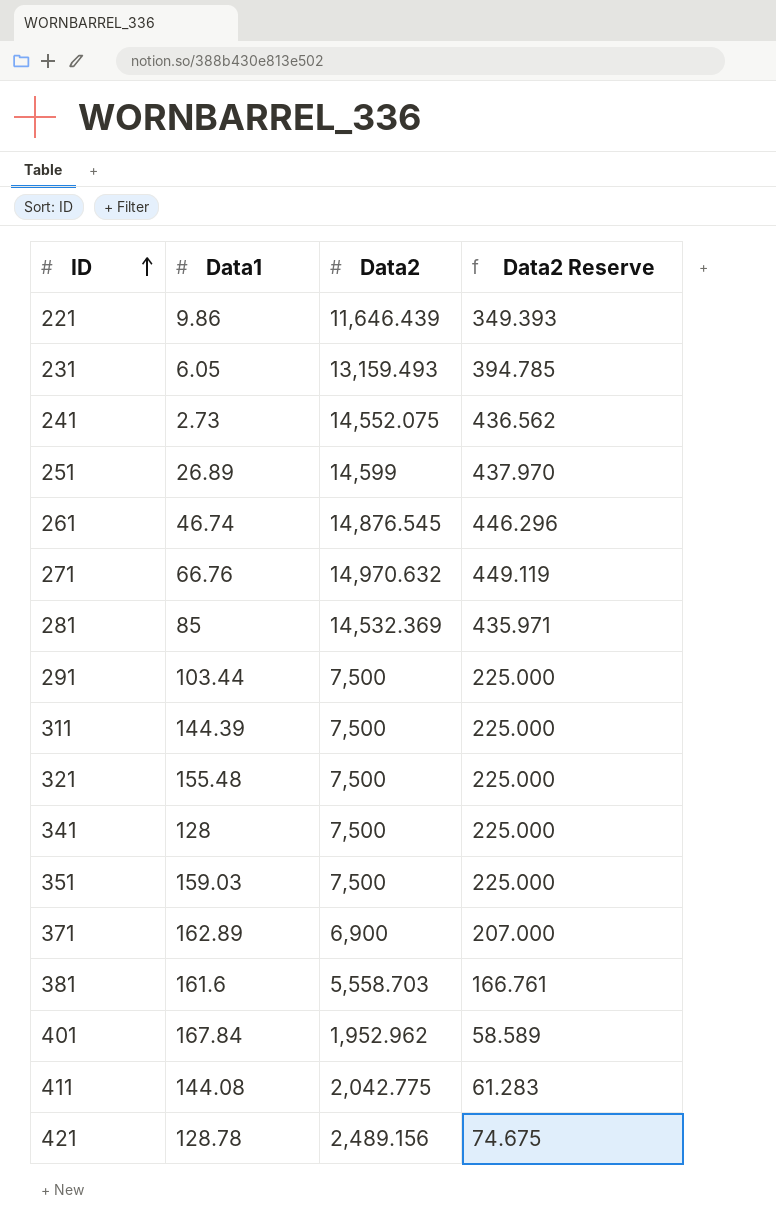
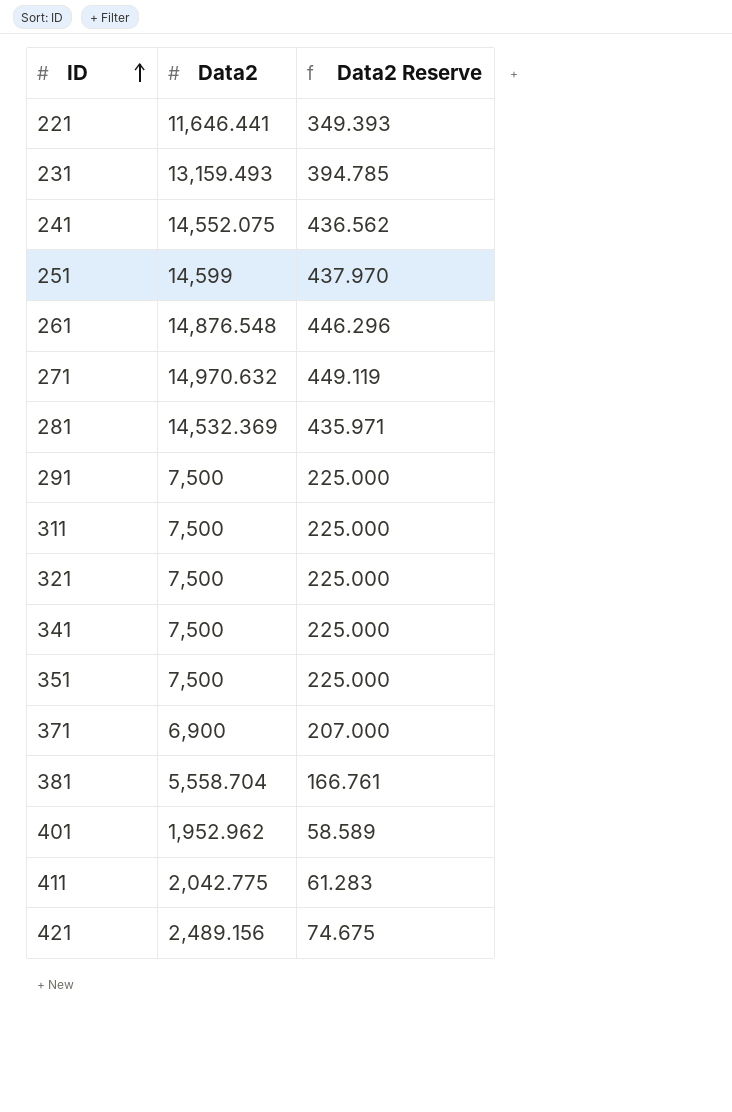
column Data1 | position: 2 -> none
221 | Data2: 11,646.439 -> 11,646.441
261 | Data2: 14,876.545 -> 14,876.548
381 | Data2: 5,558.703 -> 5,558.704

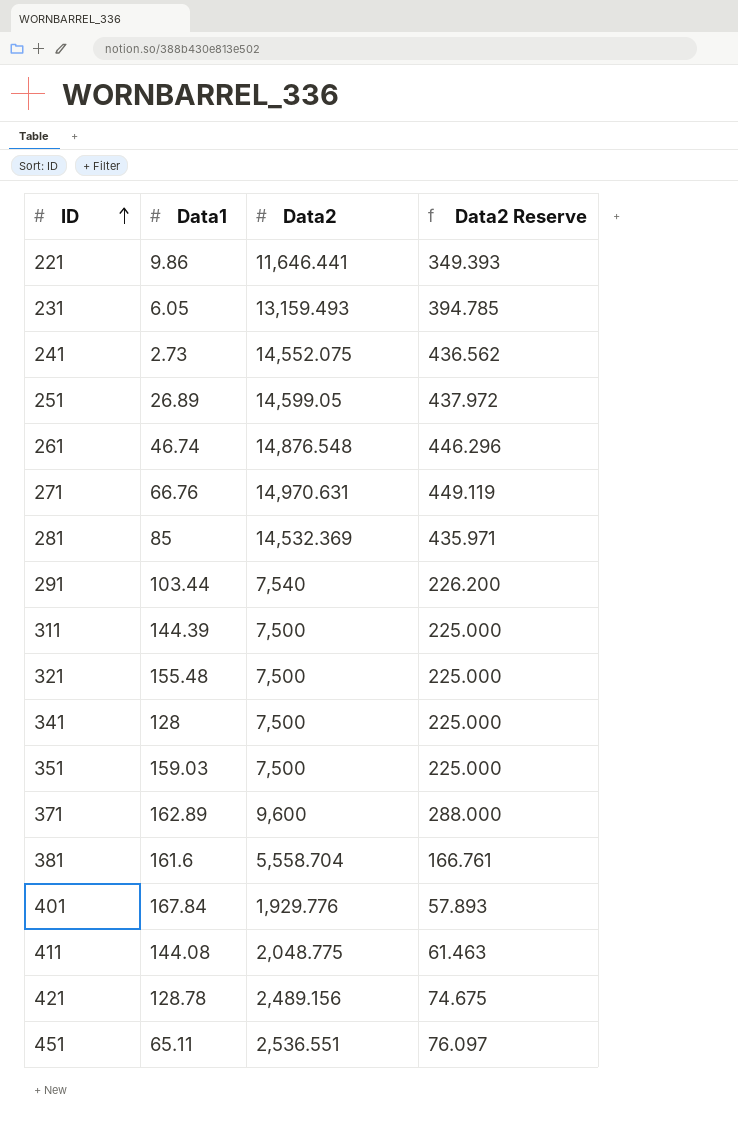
column Data1 | position: none -> 2
251 | Data2: 14,599 -> 14,599.05
251 | Data2 Reserve: 437.970 -> 437.972
271 | Data2: 14,970.632 -> 14,970.631
291 | Data2: 7,500 -> 7,540
291 | Data2 Reserve: 225.000 -> 226.200
371 | Data2: 6,900 -> 9,600
371 | Data2 Reserve: 207.000 -> 288.000
401 | Data2: 1,952.962 -> 1,929.776
401 | Data2 Reserve: 58.589 -> 57.893
411 | Data2: 2,042.775 -> 2,048.775
411 | Data2 Reserve: 61.283 -> 61.463
row 451: none -> 65.11 | 2,536.551 | 76.097

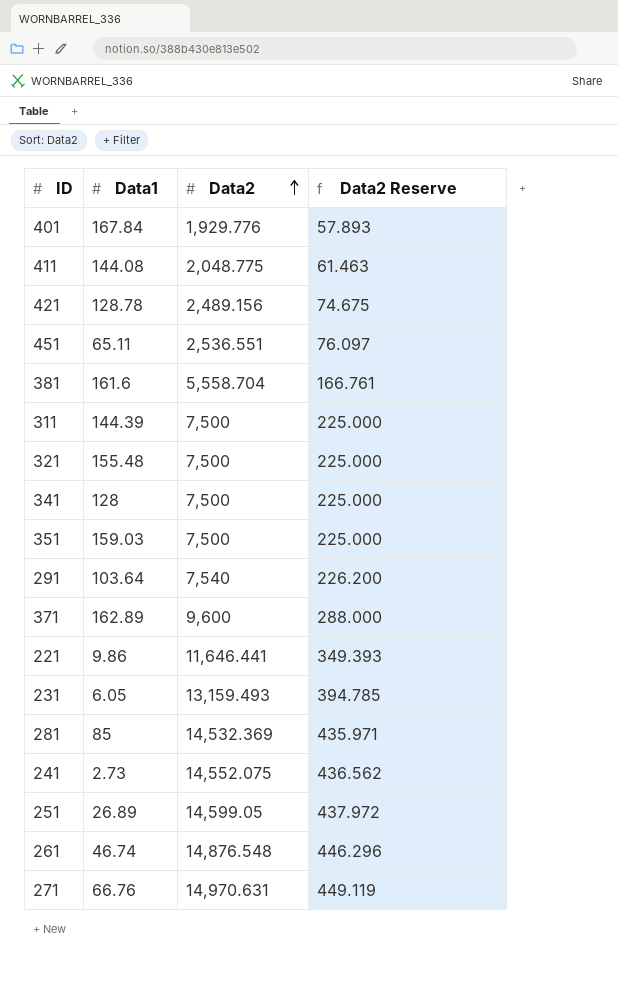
row order: ID ascending -> Data2 ascending
291 | Data1: 103.44 -> 103.64

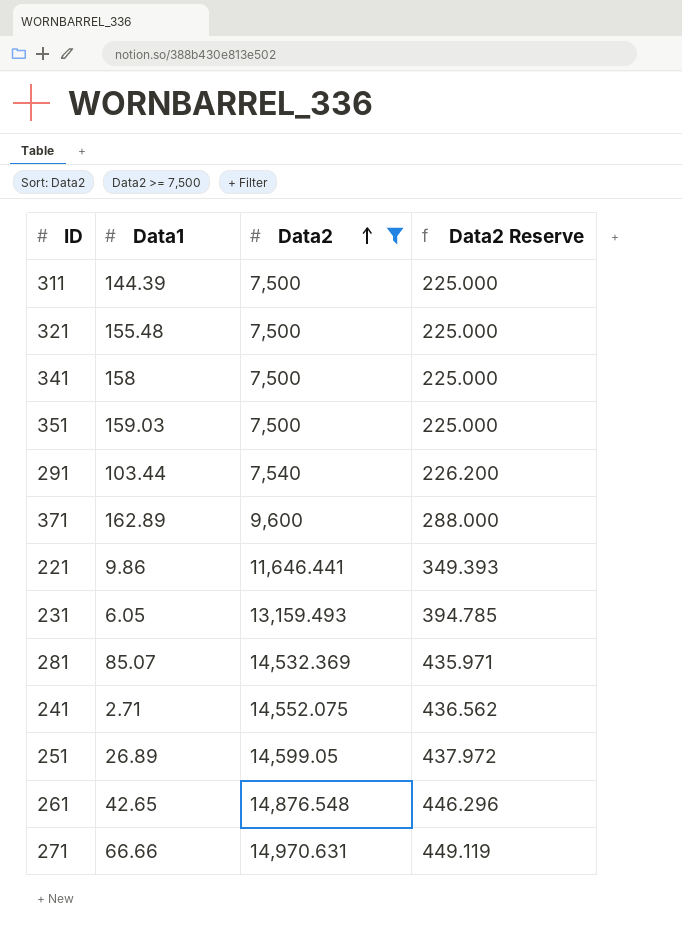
filter: none -> Data2 >= 7,500
341 | Data1: 128 -> 158
291 | Data1: 103.64 -> 103.44
281 | Data1: 85 -> 85.07
241 | Data1: 2.73 -> 2.71
261 | Data1: 46.74 -> 42.65
271 | Data1: 66.76 -> 66.66

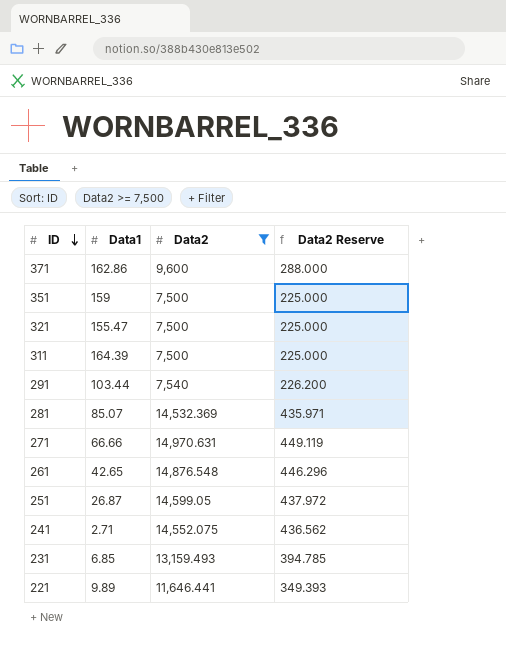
row order: Data2 ascending -> ID descending
row 341: 158 | 7,500 | 225.000 -> none
371 | Data1: 162.89 -> 162.86
351 | Data1: 159.03 -> 159
321 | Data1: 155.48 -> 155.47
311 | Data1: 144.39 -> 164.39
251 | Data1: 26.89 -> 26.87
231 | Data1: 6.05 -> 6.85
221 | Data1: 9.86 -> 9.89

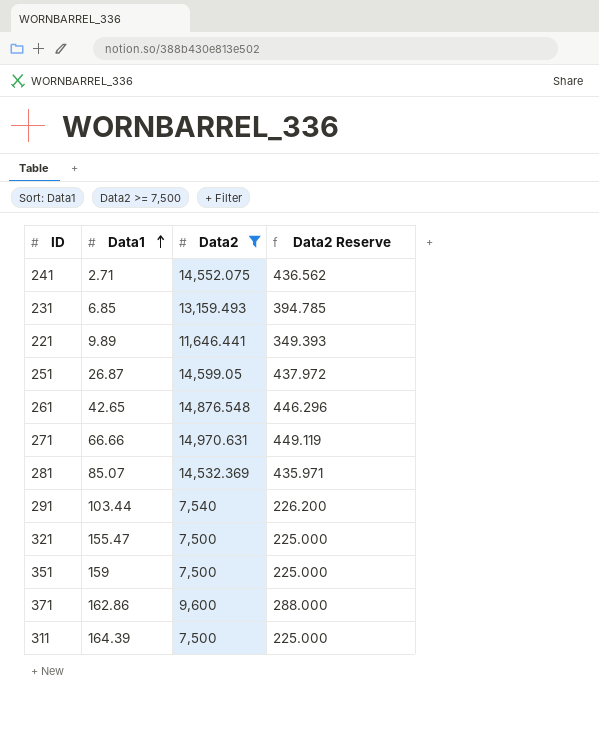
row order: ID descending -> Data1 ascending

